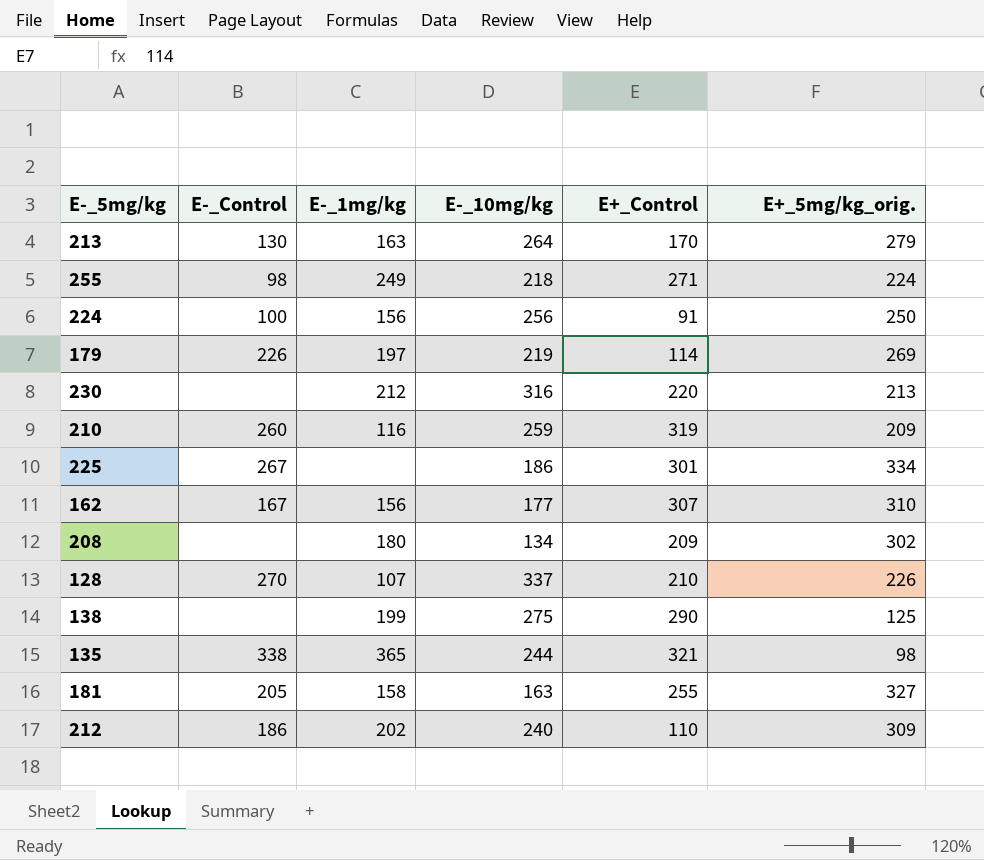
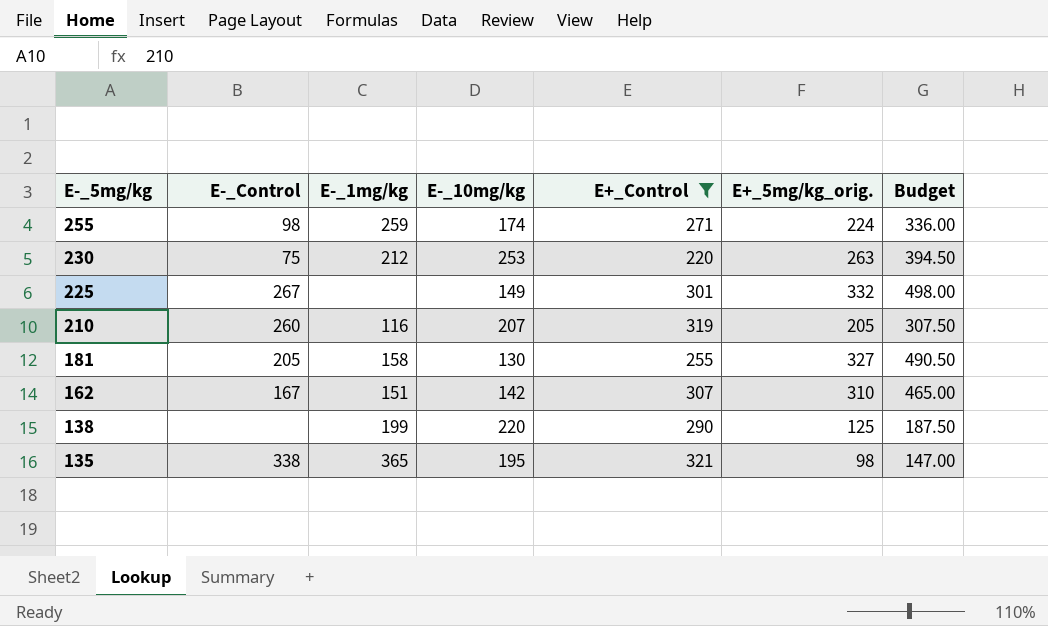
filter: none -> E+_Control >= 220
row order: none -> E-_5mg/kg descending
column Budget | formula: none -> [E+_5mg/kg_orig.] * 1.5
255 | E-_1mg/kg: 249 -> 259
255 | E-_10mg/kg: 218 -> 174
230 | E-_Control: none -> 75
230 | E-_10mg/kg: 316 -> 253
230 | E+_5mg/kg_orig.: 213 -> 263
225 | E-_10mg/kg: 186 -> 149
225 | E+_5mg/kg_orig.: 334 -> 332
210 | E-_10mg/kg: 259 -> 207
210 | E+_5mg/kg_orig.: 209 -> 205
181 | E-_10mg/kg: 163 -> 130
162 | E-_1mg/kg: 156 -> 151
162 | E-_10mg/kg: 177 -> 142
138 | E-_10mg/kg: 275 -> 220
135 | E-_10mg/kg: 244 -> 195

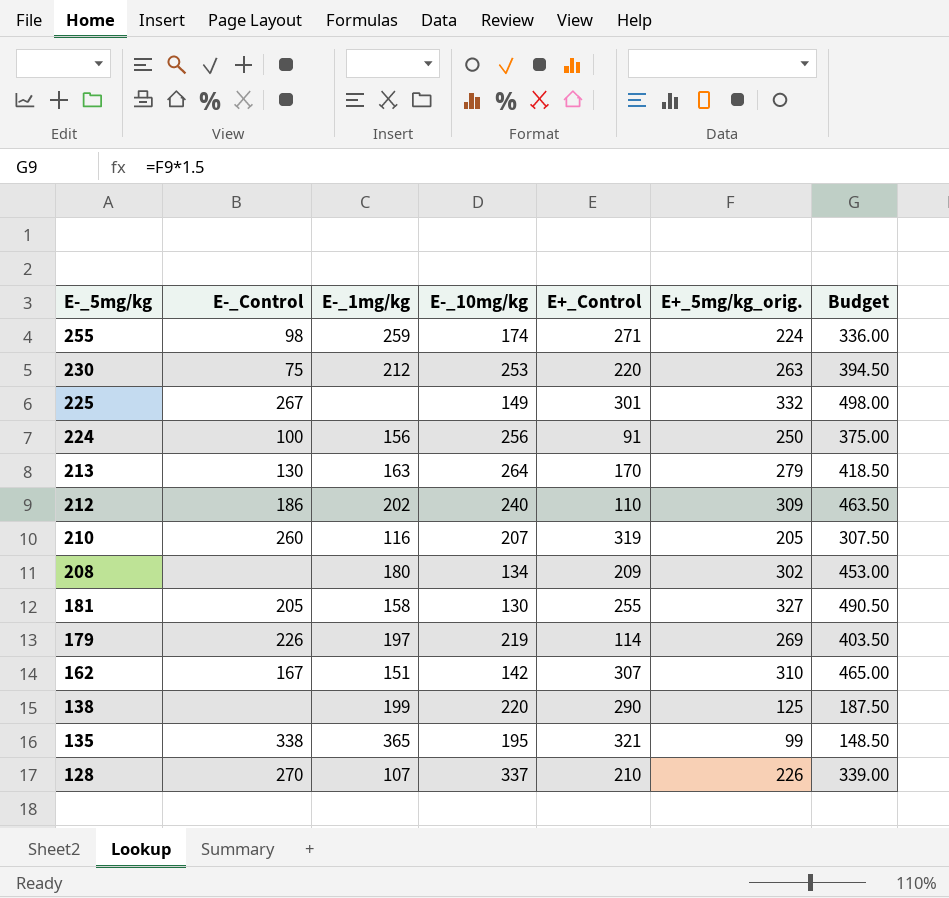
filter: E+_Control >= 220 -> none
135 | E+_5mg/kg_orig.: 98 -> 99
135 | Budget: 147.00 -> 148.50

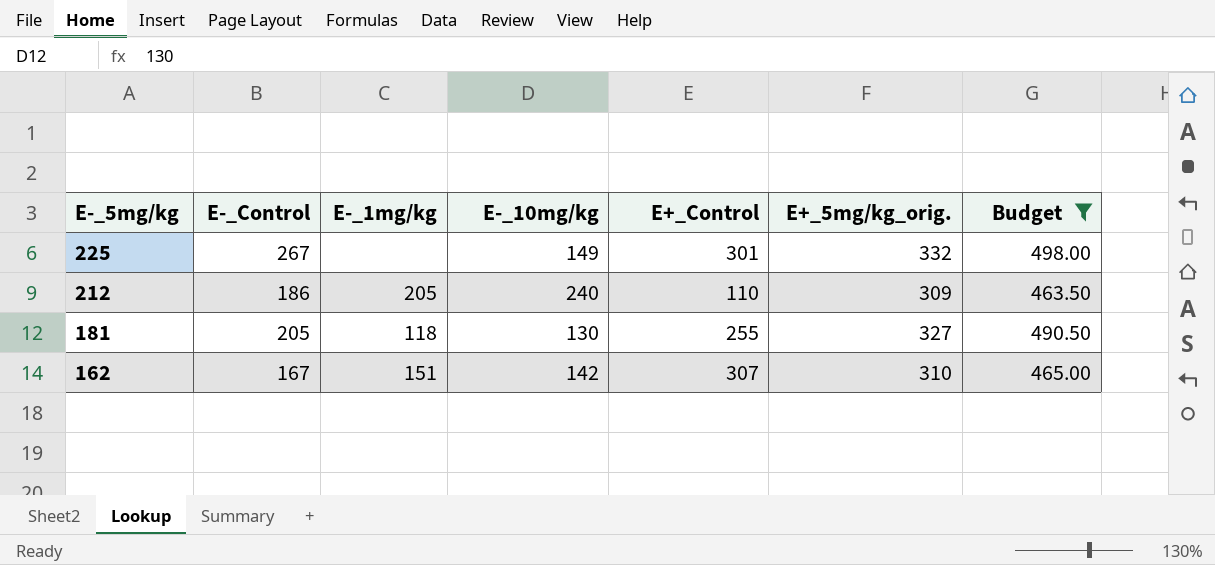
filter: none -> Budget >= 463.50
212 | E-_1mg/kg: 202 -> 205
181 | E-_1mg/kg: 158 -> 118

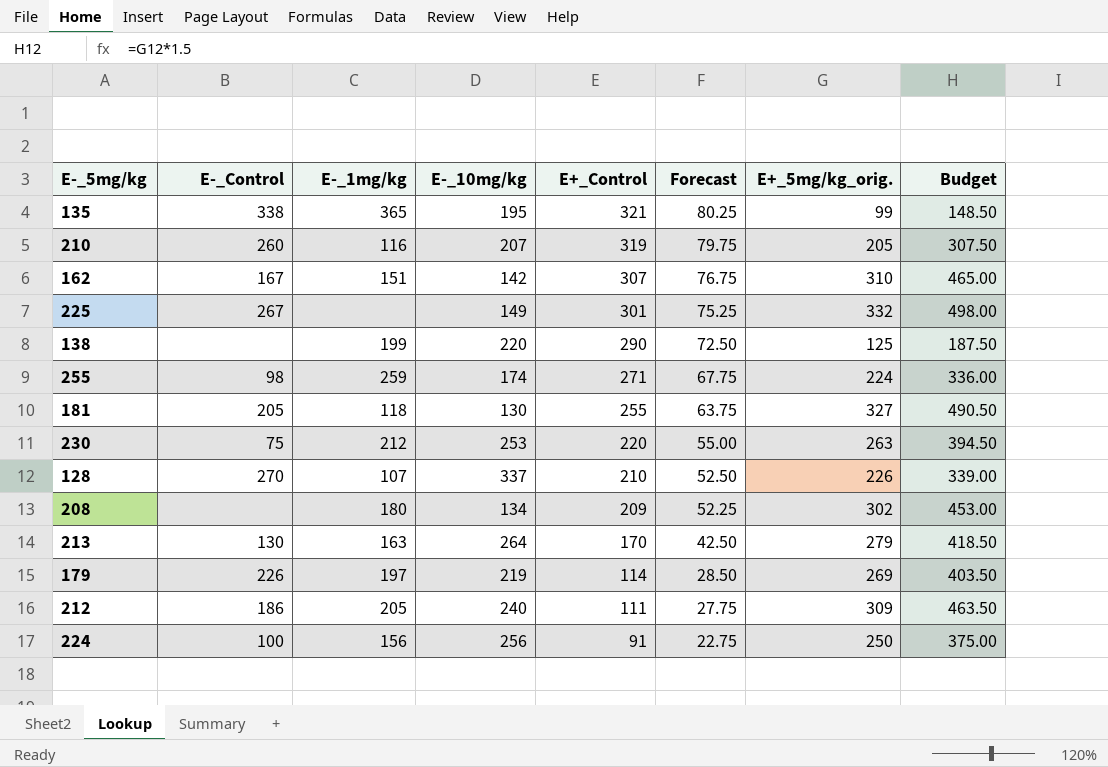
filter: Budget >= 463.50 -> none
row order: E-_5mg/kg descending -> E+_Control descending
column Forecast | formula: none -> [E+_Control] * 0.25
212 | E+_Control: 110 -> 111

